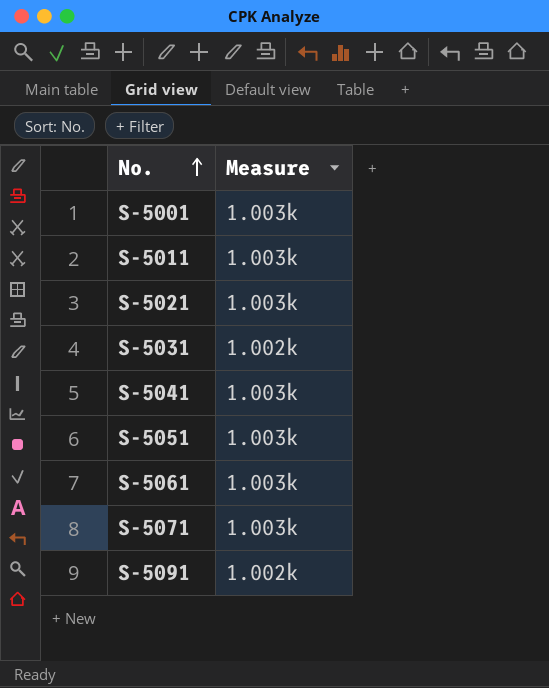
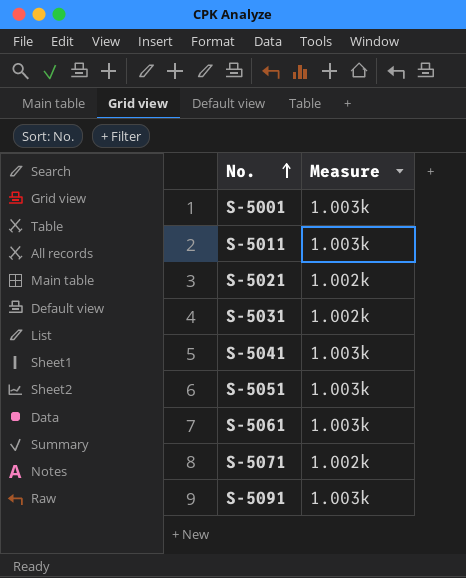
S-5021 | Measure: 1.003k -> 1.002k
S-5071 | Measure: 1.003k -> 1.002k
S-5091 | Measure: 1.002k -> 1.003k

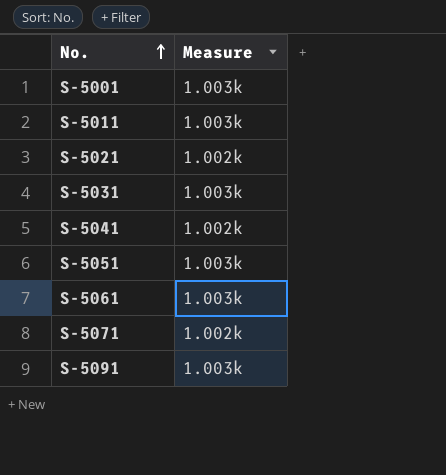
S-5031 | Measure: 1.002k -> 1.003k
S-5041 | Measure: 1.003k -> 1.002k

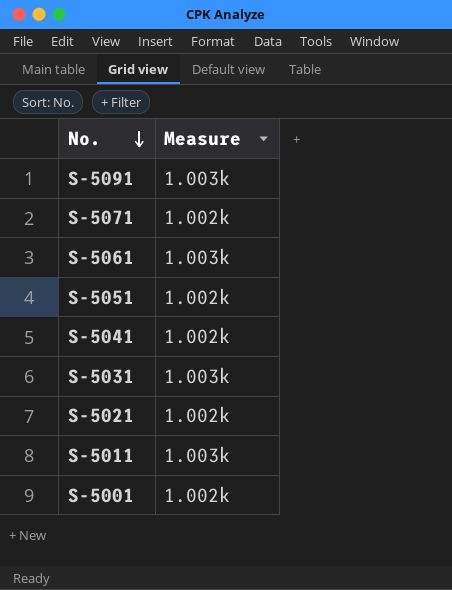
row order: No. ascending -> No. descending
S-5051 | Measure: 1.003k -> 1.002k
S-5001 | Measure: 1.003k -> 1.002k

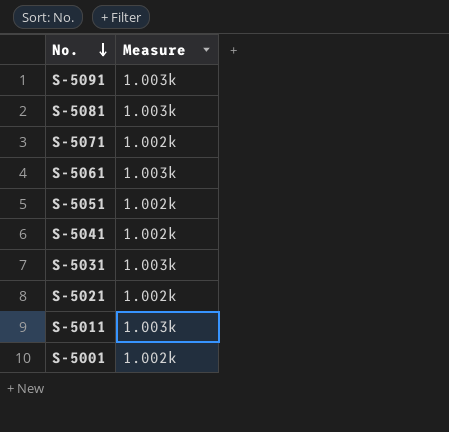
row S-5081: none -> 1.003k

